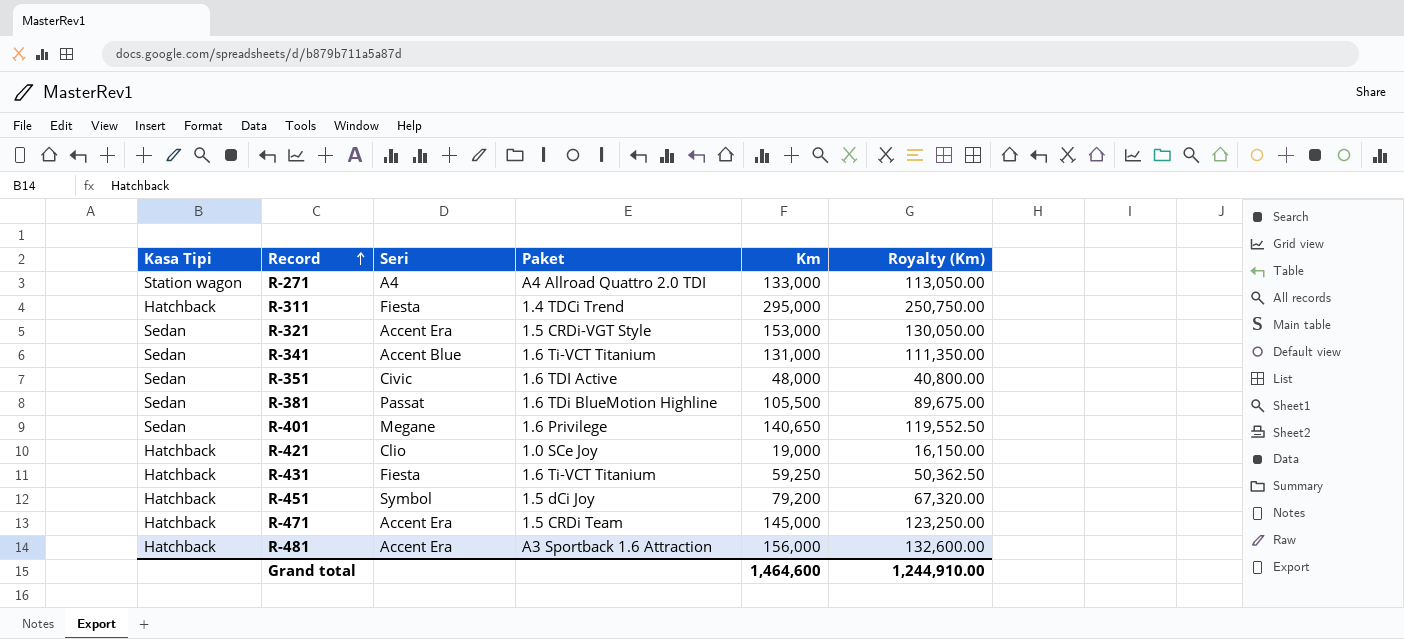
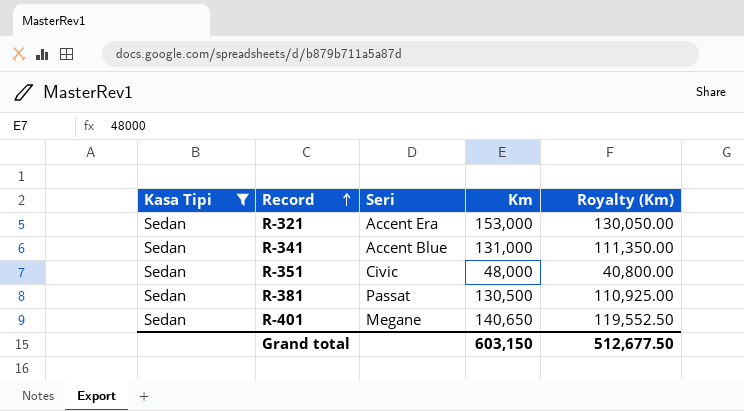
filter: none -> Kasa Tipi = Sedan
column Paket | position: 4 -> none
R-381 | Km: 105,500 -> 130,500
R-381 | Royalty (Km): 89,675.00 -> 110,925.00
Grand total | Km: 1,464,600 -> 603,150
Grand total | Royalty (Km): 1,244,910.00 -> 512,677.50

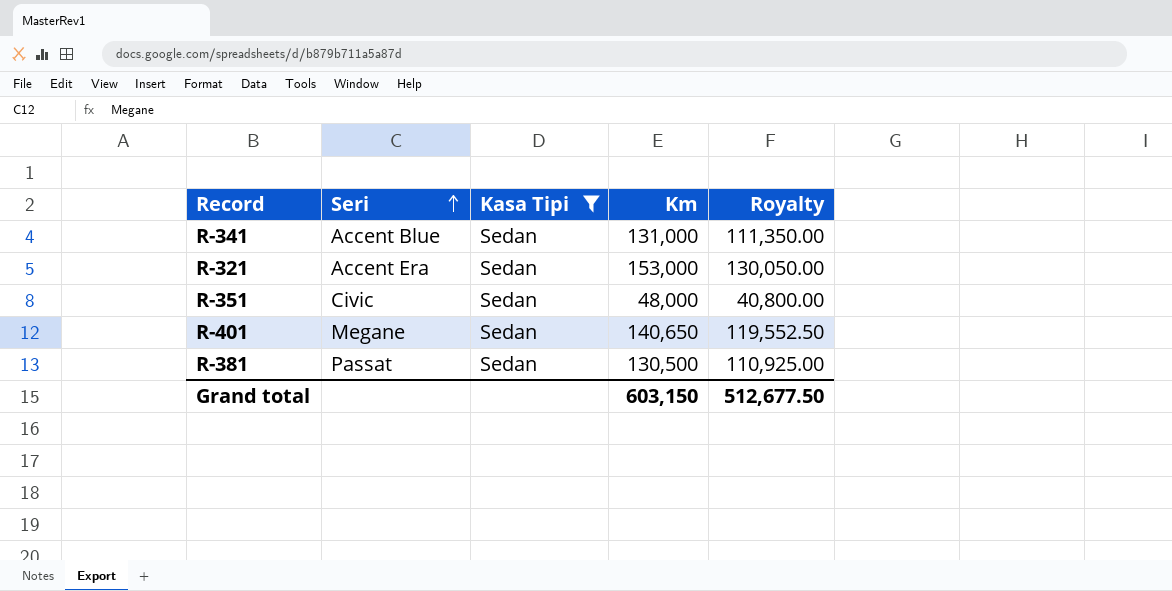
row order: Record ascending -> Seri ascending
column Kasa Tipi | position: 1 -> 3
column name: Royalty (Km) -> Royalty

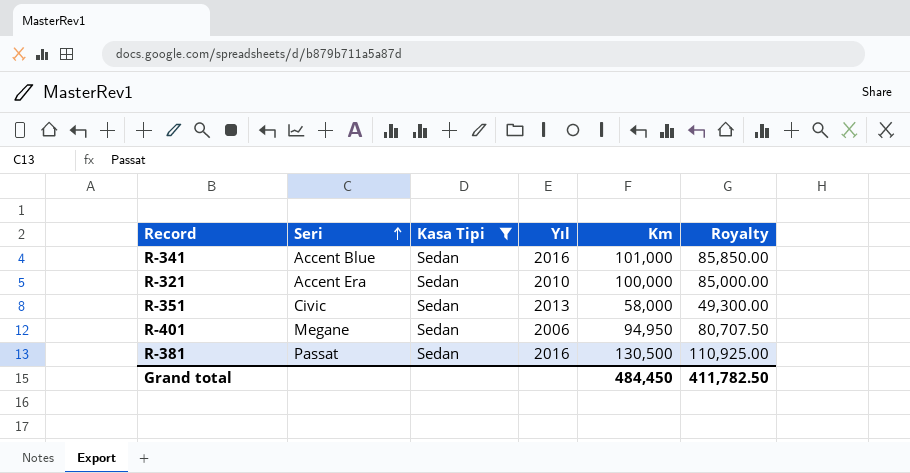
column Yıl | position: none -> 4
R-341 | Km: 131,000 -> 101,000
R-341 | Royalty: 111,350.00 -> 85,850.00
R-321 | Km: 153,000 -> 100,000
R-321 | Royalty: 130,050.00 -> 85,000.00
R-351 | Km: 48,000 -> 58,000
R-351 | Royalty: 40,800.00 -> 49,300.00
R-401 | Km: 140,650 -> 94,950
R-401 | Royalty: 119,552.50 -> 80,707.50
Grand total | Km: 603,150 -> 484,450
Grand total | Royalty: 512,677.50 -> 411,782.50

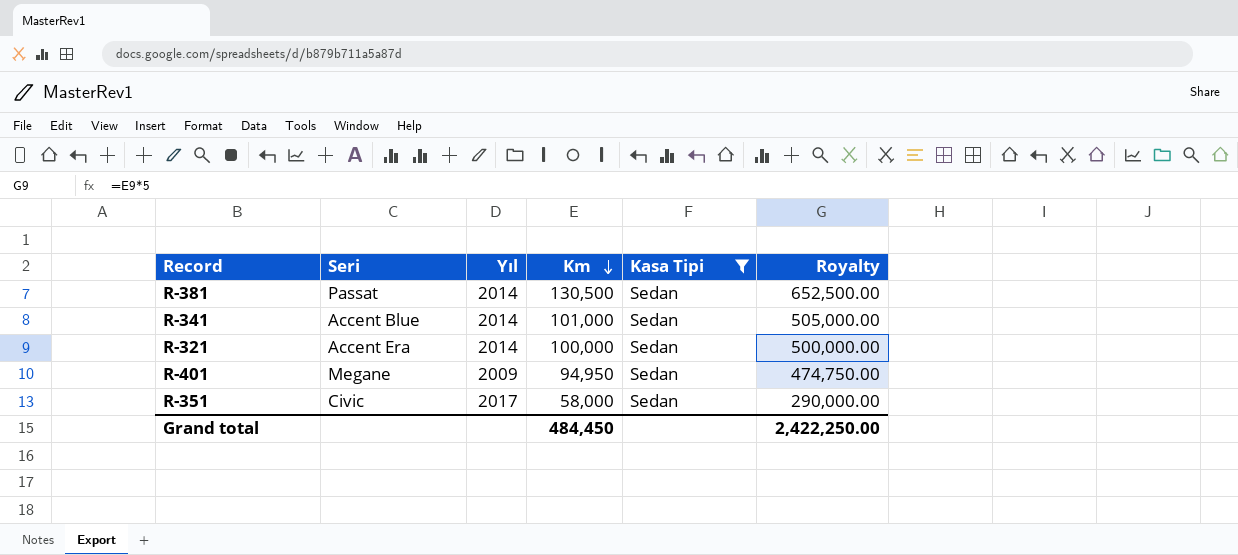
row order: Seri ascending -> Km descending
column Kasa Tipi | position: 3 -> 5
column Royalty | formula: [Km] * 0.85 -> [Km] * 5
R-381 | Yıl: 2016 -> 2014
R-341 | Yıl: 2016 -> 2014
R-321 | Yıl: 2010 -> 2014
R-401 | Yıl: 2006 -> 2009
R-351 | Yıl: 2013 -> 2017
Grand total | Royalty: 411,782.50 -> 2,422,250.00

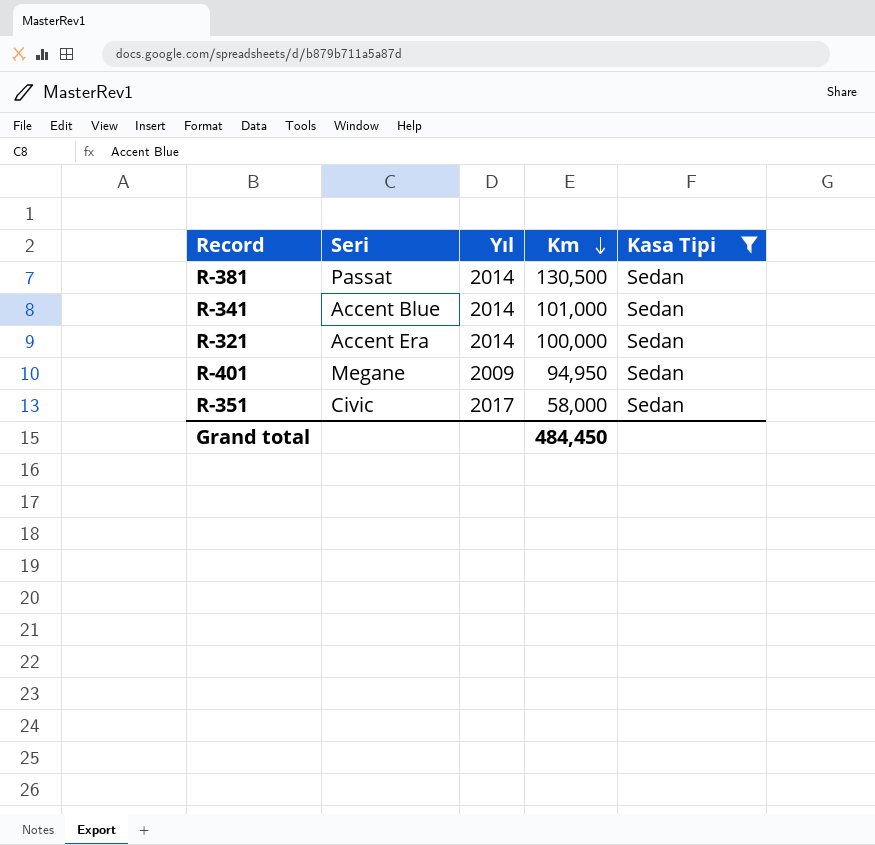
column Royalty | formula: [Km] * 5 -> none

